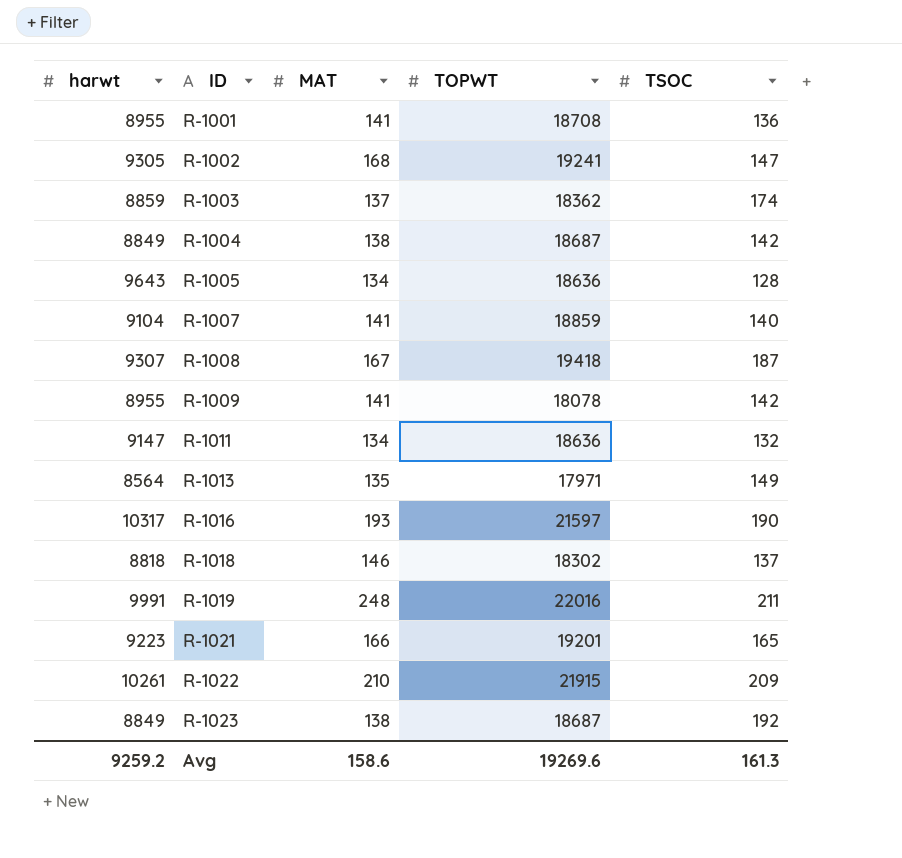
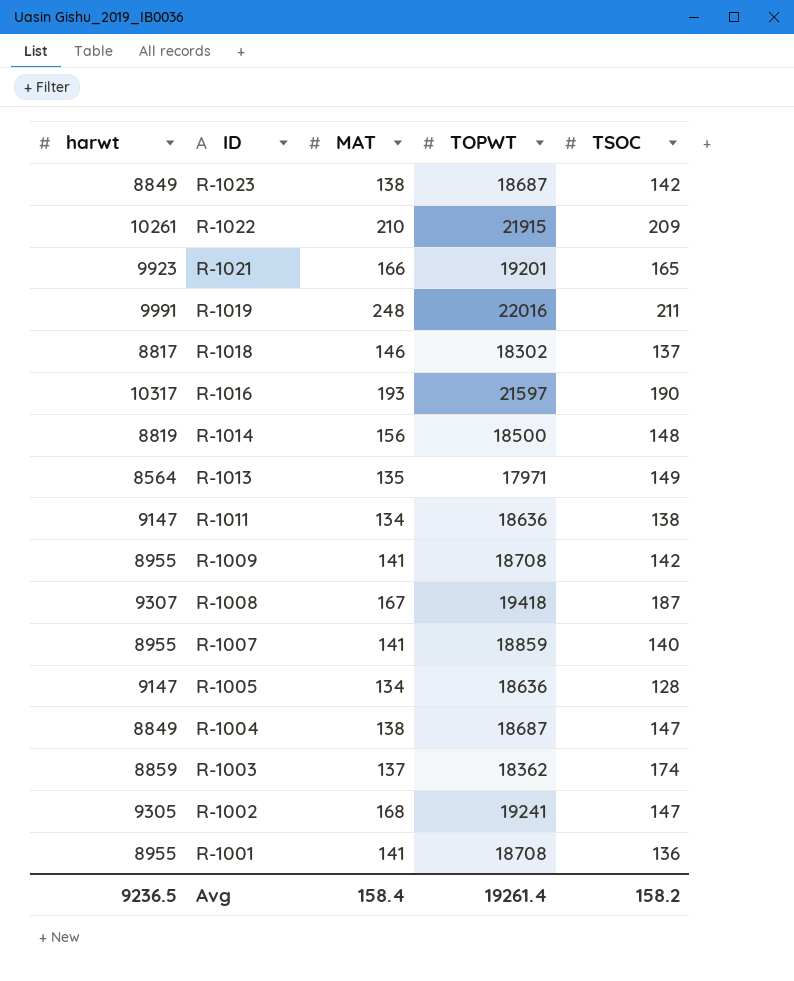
row order: ID ascending -> ID descending
R-1023 | TSOC: 192 -> 142
R-1021 | harwt: 9223 -> 9923
R-1018 | harwt: 8818 -> 8817
row R-1014: none -> 8819 | 156 | 18500 | 148
R-1011 | TSOC: 132 -> 138
R-1009 | TOPWT: 18078 -> 18708
R-1007 | harwt: 9104 -> 8955
R-1005 | harwt: 9643 -> 9147
R-1004 | TSOC: 142 -> 147
Avg | harwt: 9259.2 -> 9236.5
Avg | MAT: 158.6 -> 158.4
Avg | TOPWT: 19269.6 -> 19261.4
Avg | TSOC: 161.3 -> 158.2

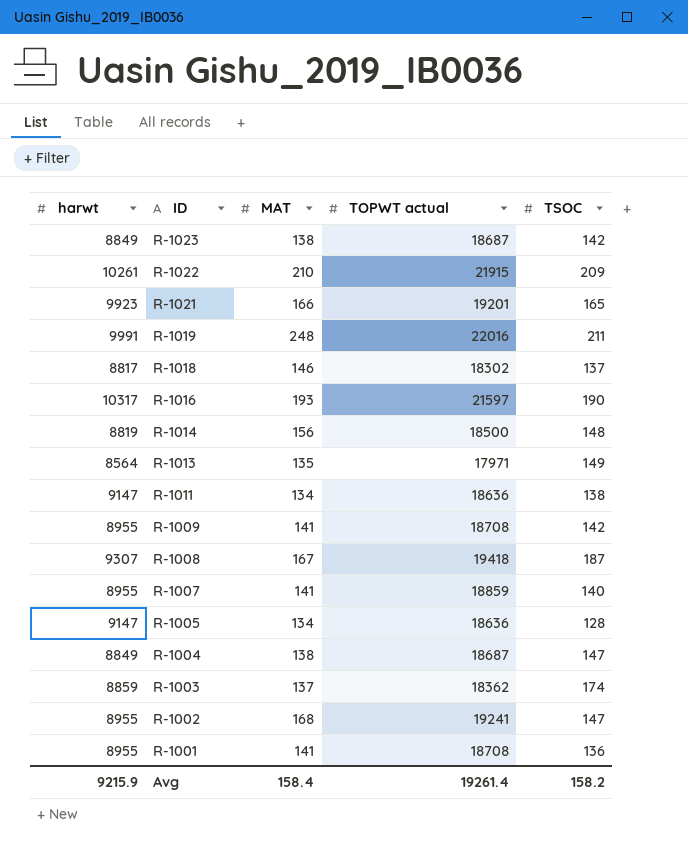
column name: TOPWT -> TOPWT actual
R-1002 | harwt: 9305 -> 8955
Avg | harwt: 9236.5 -> 9215.9

